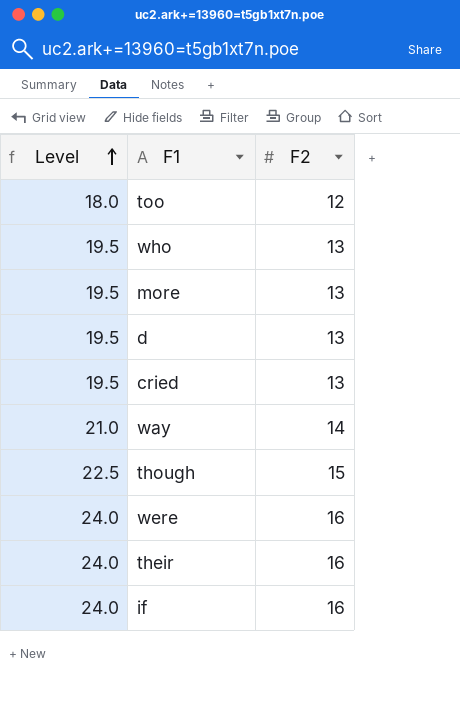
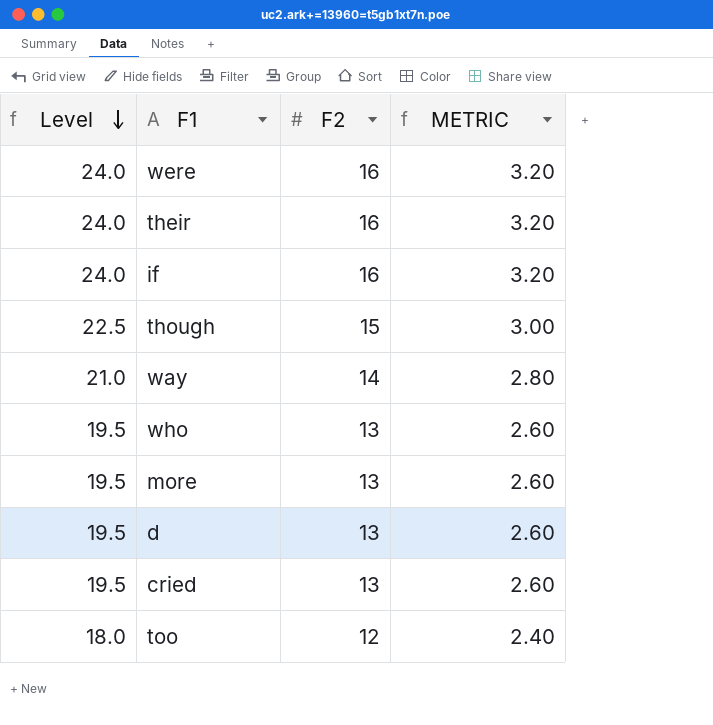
row order: Level ascending -> Level descending
column METRIC | formula: none -> [F2] * 0.2

